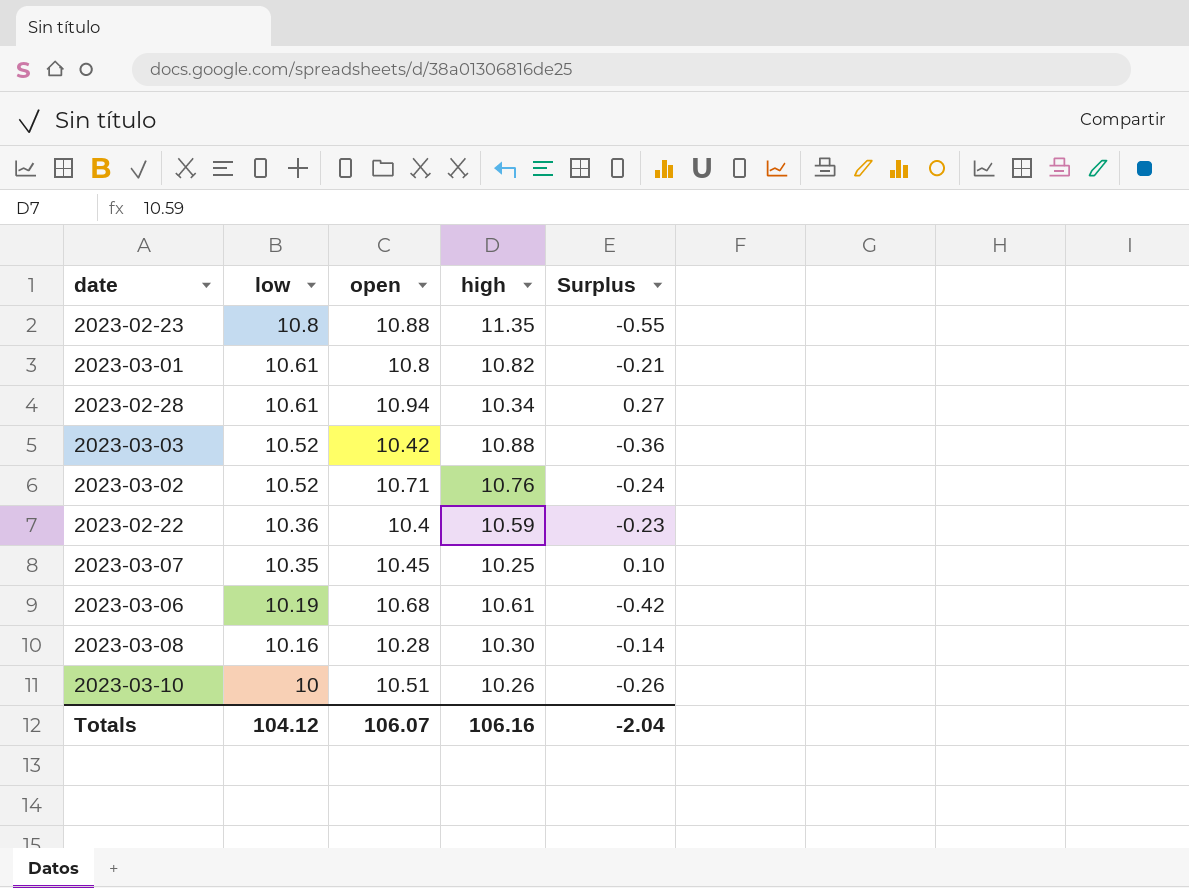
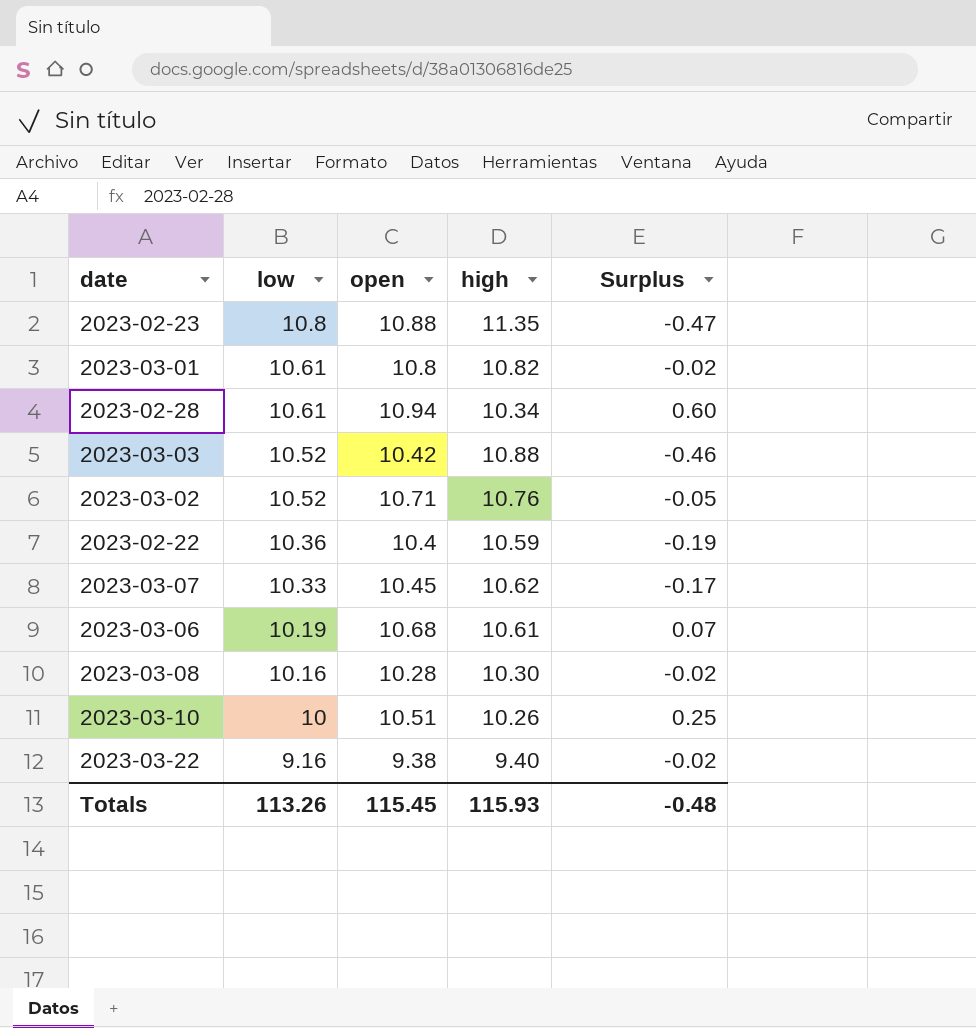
column Surplus | formula: [low] - [high] -> [open] - [high]
2023-03-07 | low: 10.35 -> 10.33
2023-03-07 | high: 10.25 -> 10.62
row 2023-03-22: none -> 9.16 | 9.38 | 9.40 | -0.02
Totals | low: 104.12 -> 113.26
Totals | open: 106.07 -> 115.45
Totals | high: 106.16 -> 115.93
Totals | Surplus: -2.04 -> -0.48

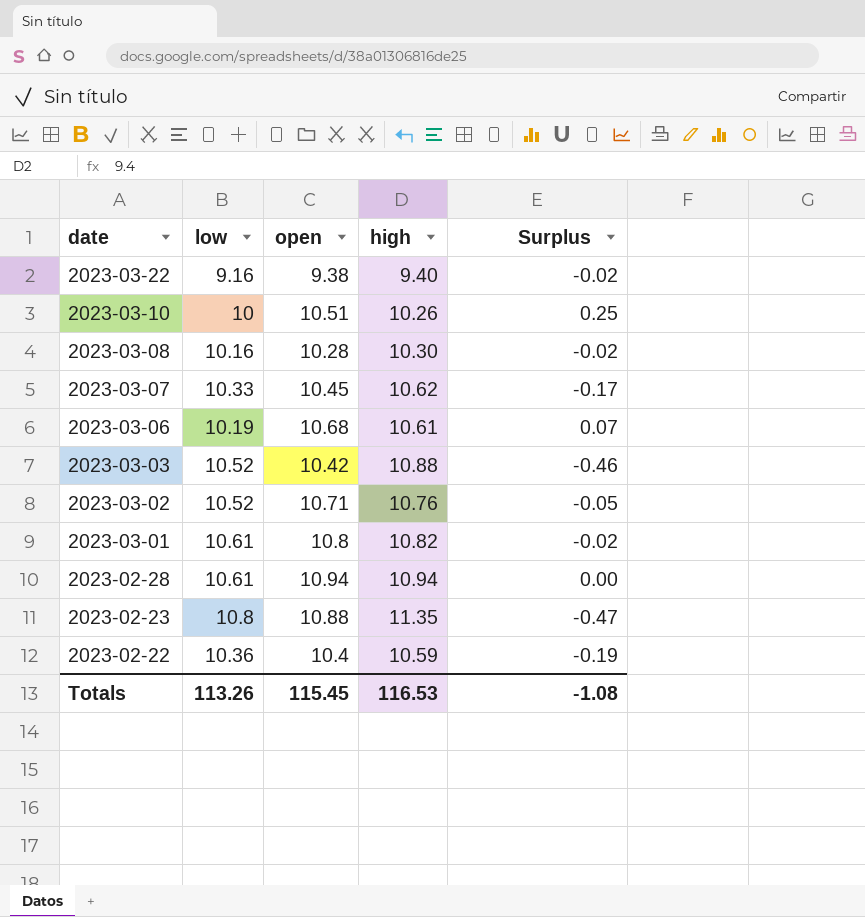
row order: low descending -> date descending
2023-02-28 | high: 10.34 -> 10.94
2023-02-28 | Surplus: 0.60 -> 0.00
Totals | high: 115.93 -> 116.53
Totals | Surplus: -0.48 -> -1.08

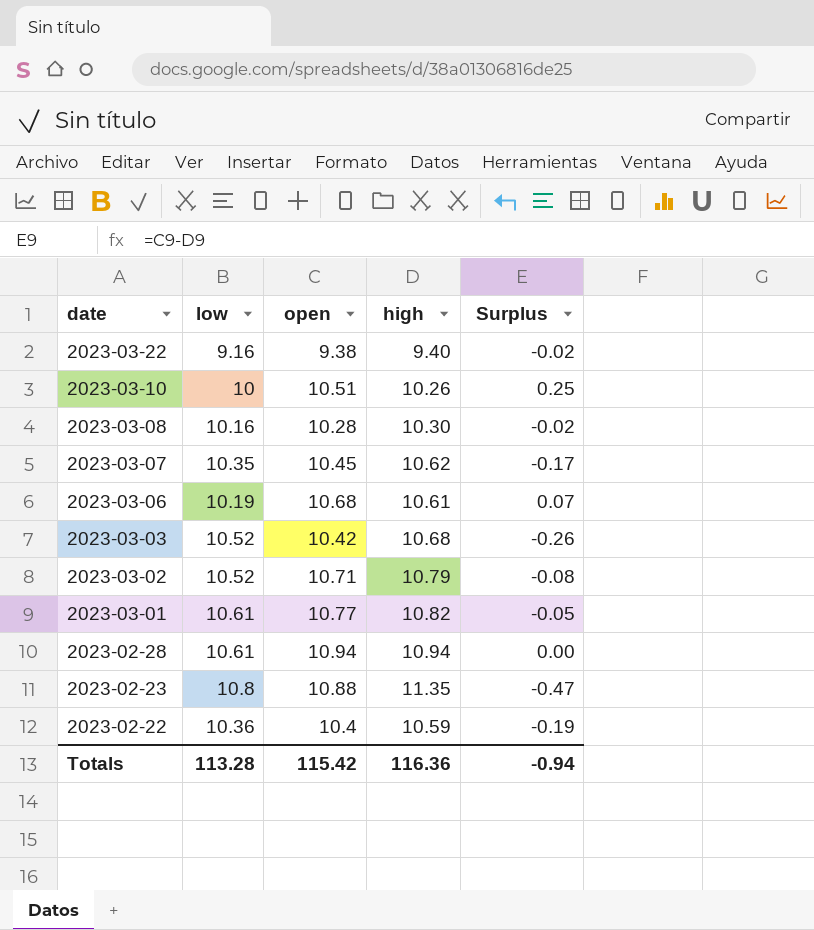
2023-03-07 | low: 10.33 -> 10.35
2023-03-03 | high: 10.88 -> 10.68
2023-03-03 | Surplus: -0.46 -> -0.26
2023-03-02 | high: 10.76 -> 10.79
2023-03-02 | Surplus: -0.05 -> -0.08
2023-03-01 | open: 10.8 -> 10.77
2023-03-01 | Surplus: -0.02 -> -0.05
Totals | low: 113.26 -> 113.28
Totals | open: 115.45 -> 115.42
Totals | high: 116.53 -> 116.36
Totals | Surplus: -1.08 -> -0.94

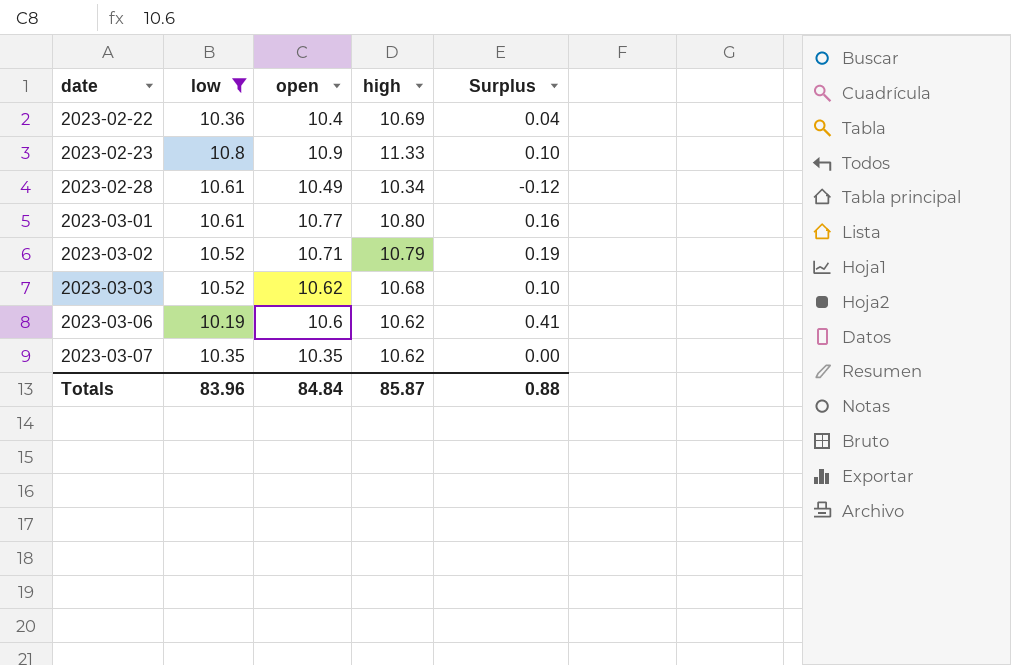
filter: none -> low >= 10.19
row order: date descending -> date ascending
column Surplus | formula: [open] - [high] -> [open] - [low]
2023-02-22 | high: 10.59 -> 10.69
2023-02-23 | open: 10.88 -> 10.9
2023-02-23 | high: 11.35 -> 11.33
2023-02-28 | open: 10.94 -> 10.49
2023-02-28 | high: 10.94 -> 10.34
2023-03-01 | high: 10.82 -> 10.80
2023-03-03 | open: 10.42 -> 10.62
2023-03-06 | open: 10.68 -> 10.6
2023-03-06 | high: 10.61 -> 10.62
2023-03-07 | open: 10.45 -> 10.35
Totals | low: 113.28 -> 83.96
Totals | open: 115.42 -> 84.84
Totals | high: 116.36 -> 85.87
Totals | Surplus: -0.94 -> 0.88

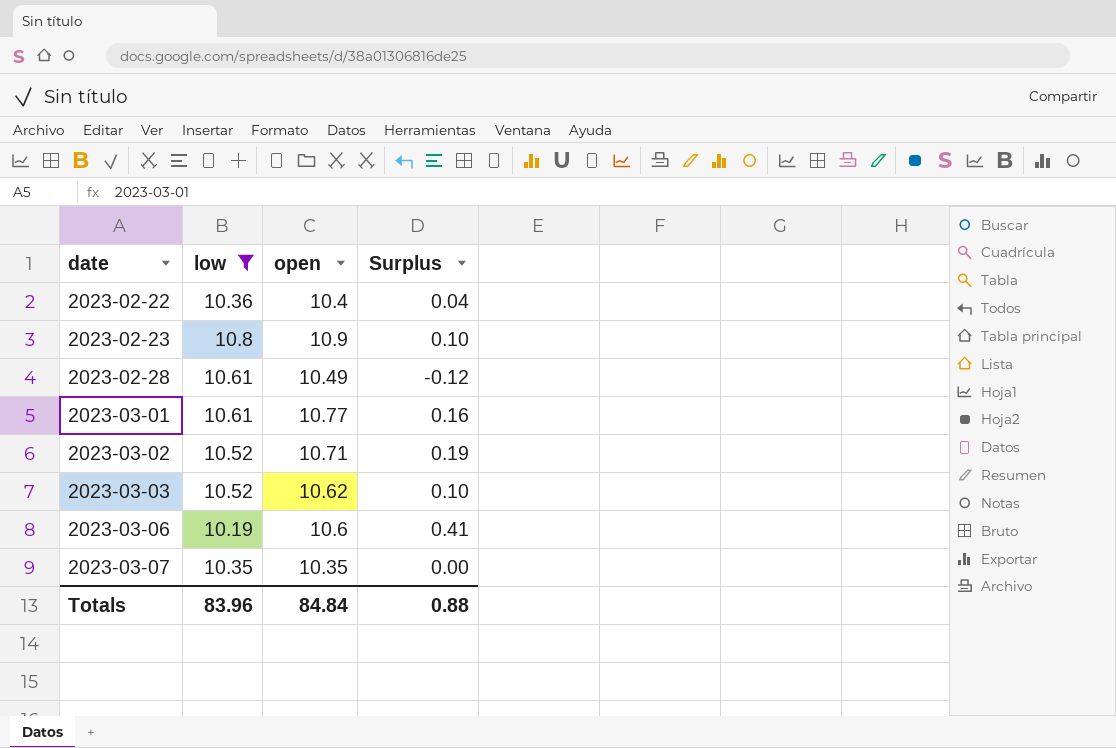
column high | position: 4 -> none

